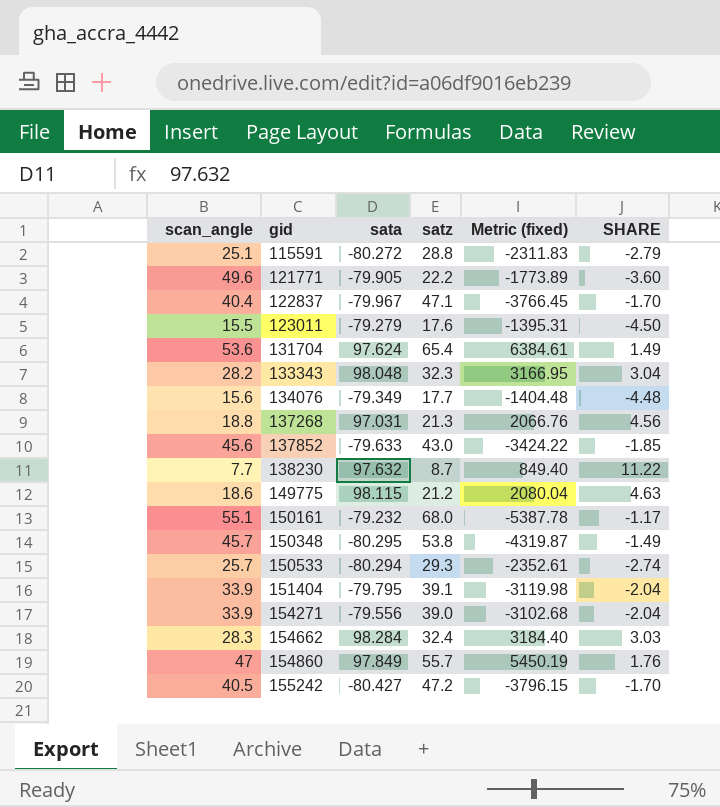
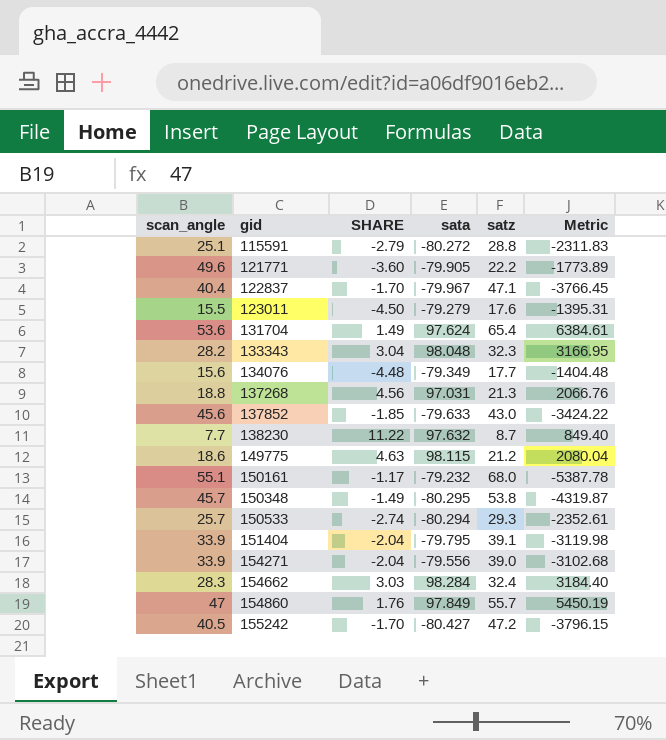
column SHARE | position: 6 -> 3
column name: Metric (fixed) -> Metric

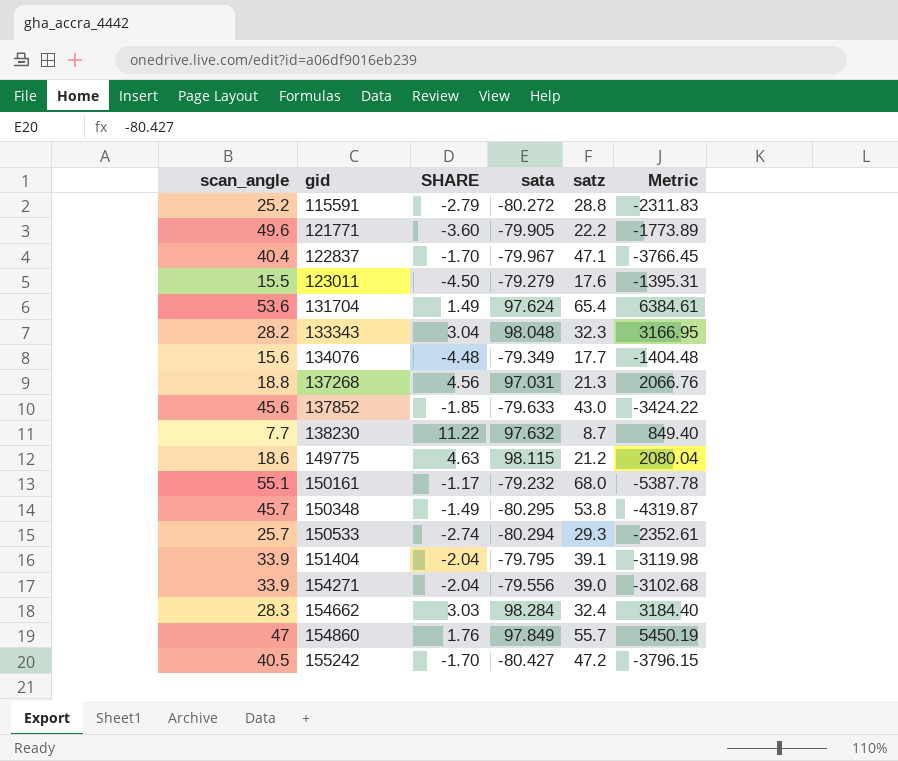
115591 | scan_angle: 25.1 -> 25.2

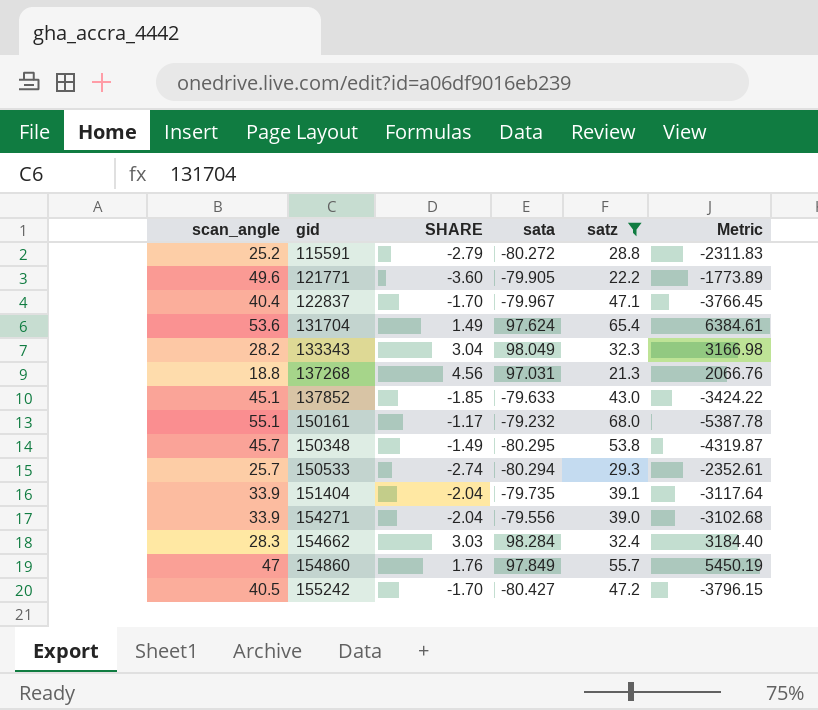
filter: none -> satz >= 21.3
133343 | sata: 98.048 -> 98.049
133343 | Metric: 3166.95 -> 3166.98
137852 | scan_angle: 45.6 -> 45.1
151404 | sata: -79.795 -> -79.735
151404 | Metric: -3119.98 -> -3117.64

